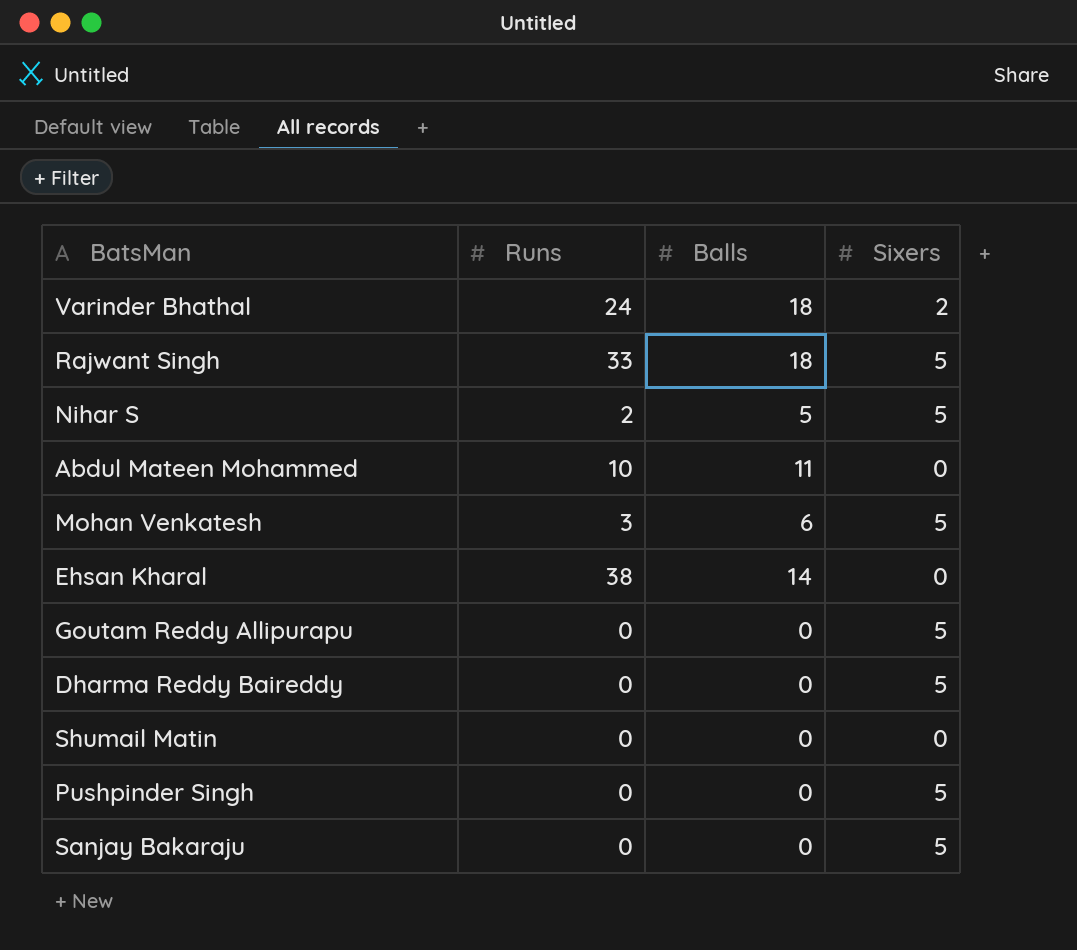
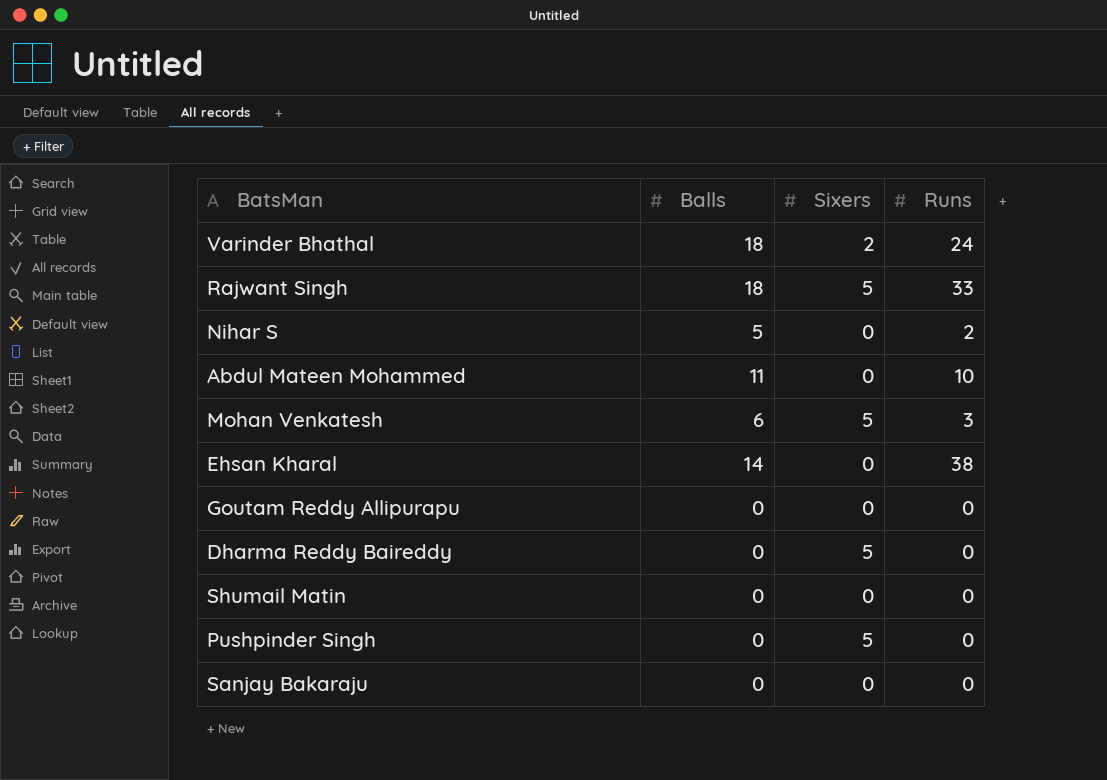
column Runs | position: 2 -> 4
Nihar S | Sixers: 5 -> 0
Goutam Reddy Allipurapu | Sixers: 5 -> 0
Sanjay Bakaraju | Sixers: 5 -> 0

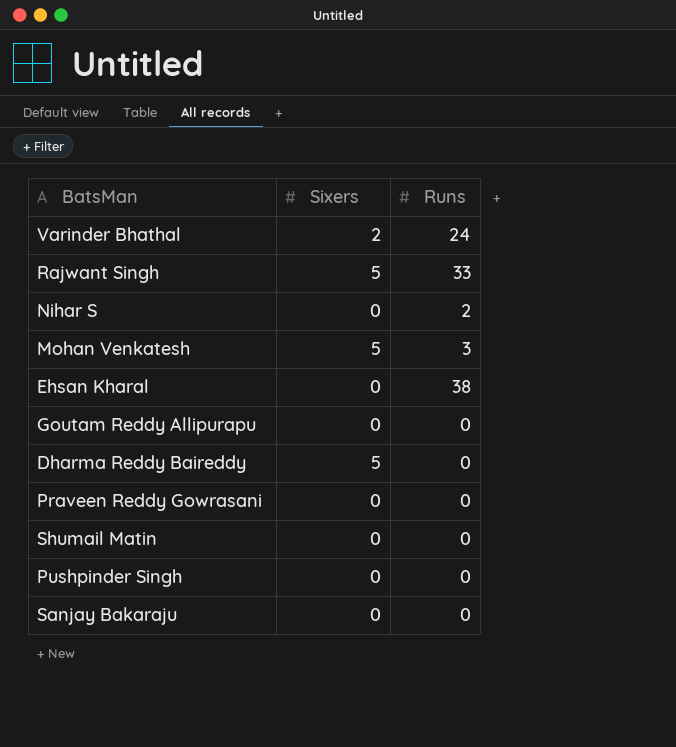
column Balls | position: 2 -> none
row Abdul Mateen Mohammed: 11 | 0 | 10 -> none
row Praveen Reddy Gowrasani: none -> 0 | 0
Pushpinder Singh | Sixers: 5 -> 0

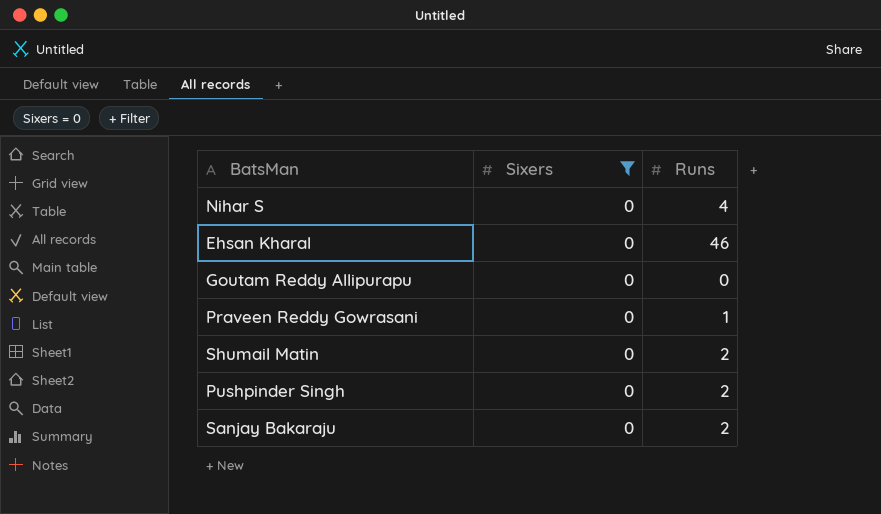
filter: none -> Sixers = 0
Nihar S | Runs: 2 -> 4
Ehsan Kharal | Runs: 38 -> 46
Praveen Reddy Gowrasani | Runs: 0 -> 1
Shumail Matin | Runs: 0 -> 2
Pushpinder Singh | Runs: 0 -> 2
Sanjay Bakaraju | Runs: 0 -> 2

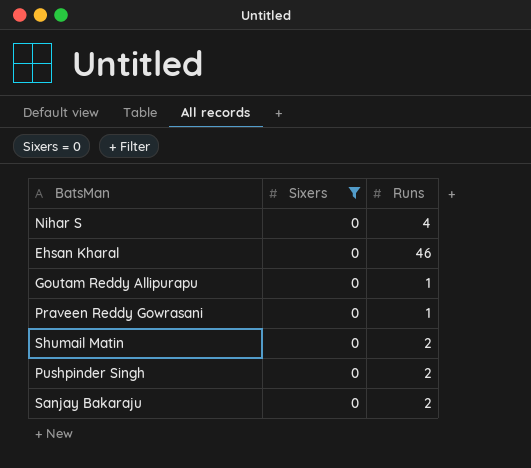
Goutam Reddy Allipurapu | Runs: 0 -> 1

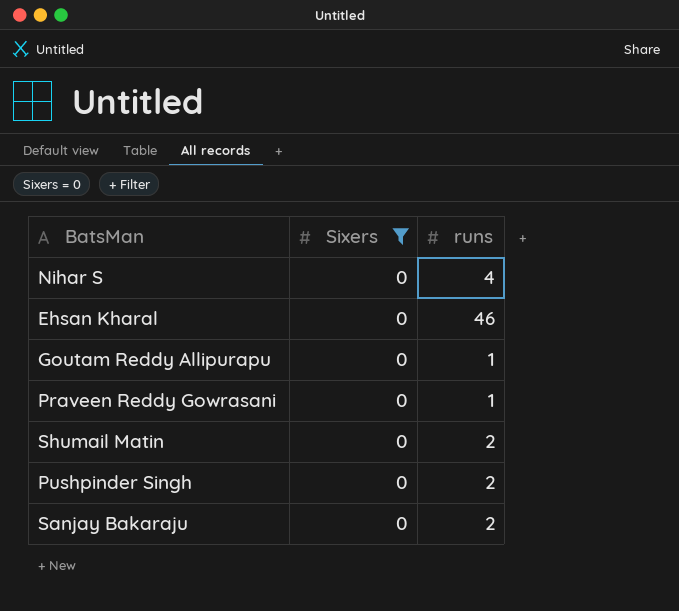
column name: Runs -> runs

